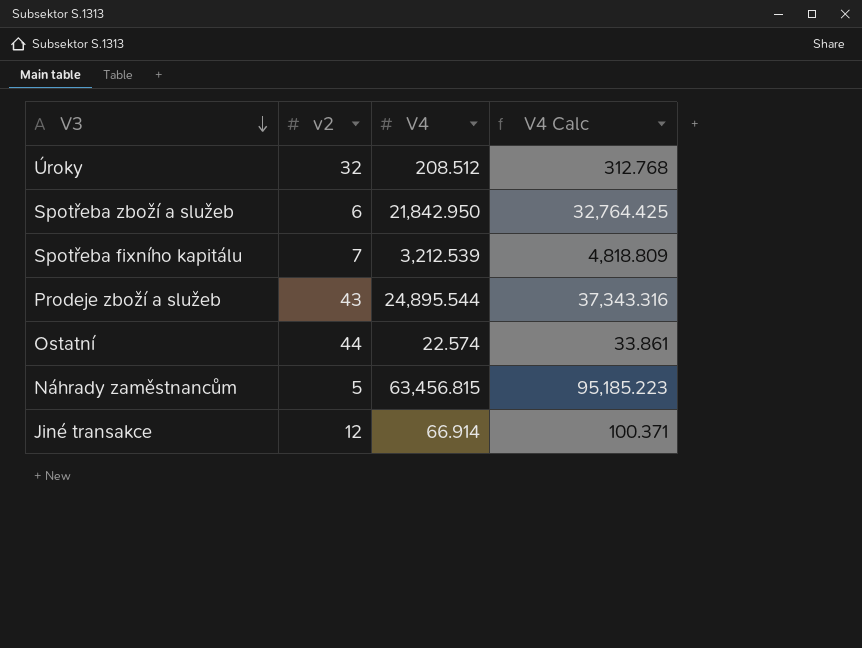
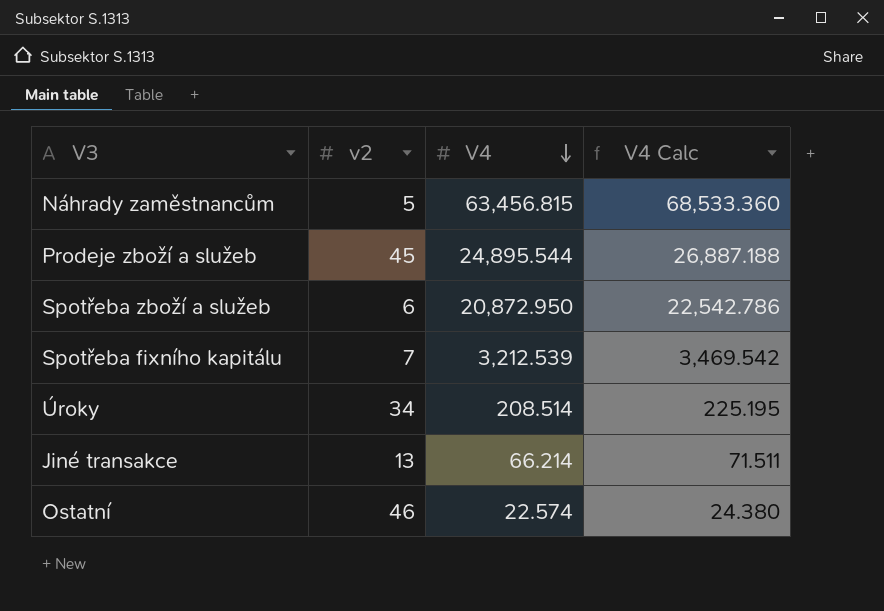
row order: V3 descending -> V4 descending
column V4 Calc | formula: [V4] * 1.5 -> [V4] * 1.08
Prodeje zboží a služeb | v2: 43 -> 45
Spotřeba zboží a služeb | V4: 21,842.950 -> 20,872.950
Úroky | v2: 32 -> 34
Úroky | V4: 208.512 -> 208.514
Jiné transakce | v2: 12 -> 13
Jiné transakce | V4: 66.914 -> 66.214
Ostatní | v2: 44 -> 46

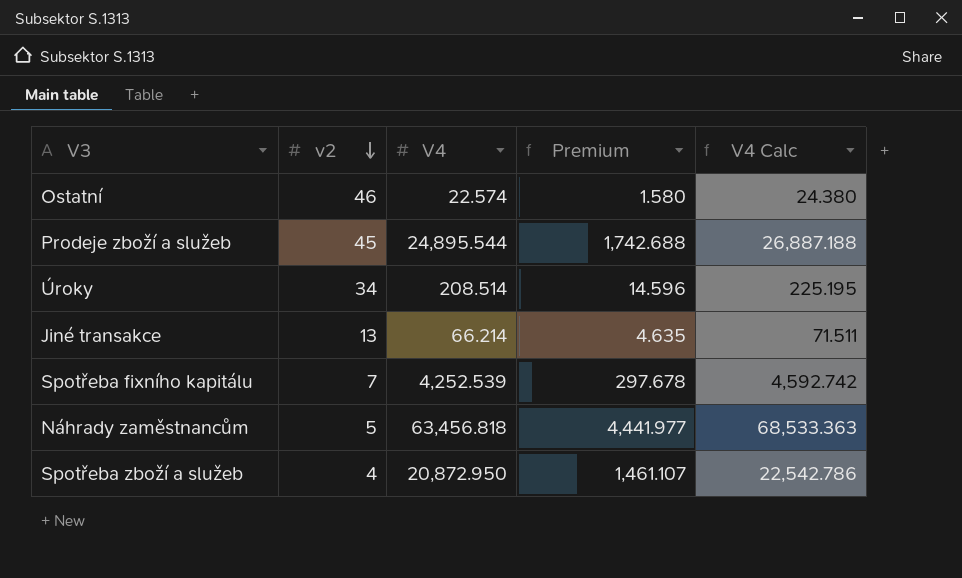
row order: V4 descending -> v2 descending
column Premium | formula: none -> [V4] * 0.07
Spotřeba fixního kapitálu | V4: 3,212.539 -> 4,252.539
Spotřeba fixního kapitálu | V4 Calc: 3,469.542 -> 4,592.742
Náhrady zaměstnancům | V4: 63,456.815 -> 63,456.818
Náhrady zaměstnancům | V4 Calc: 68,533.360 -> 68,533.363
Spotřeba zboží a služeb | v2: 6 -> 4

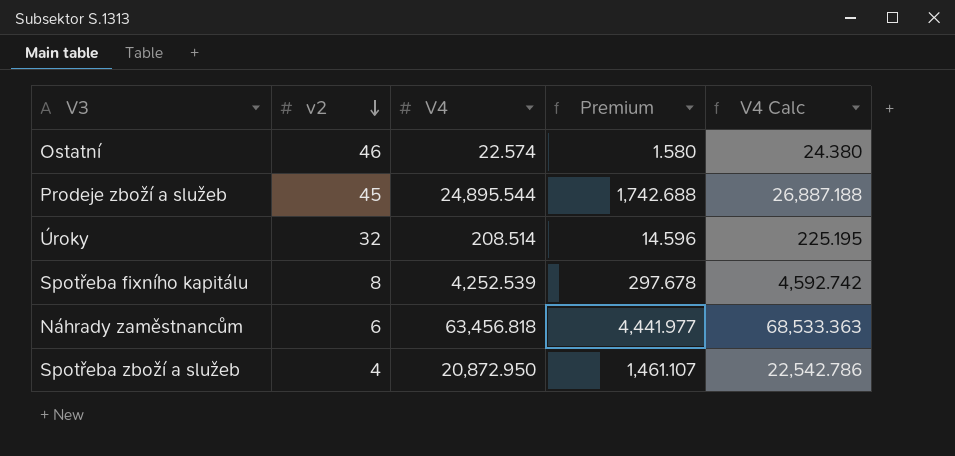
row Jiné transakce: 13 | 66.214 | 4.635 | 71.511 -> none
Úroky | v2: 34 -> 32
Spotřeba fixního kapitálu | v2: 7 -> 8
Náhrady zaměstnancům | v2: 5 -> 6

